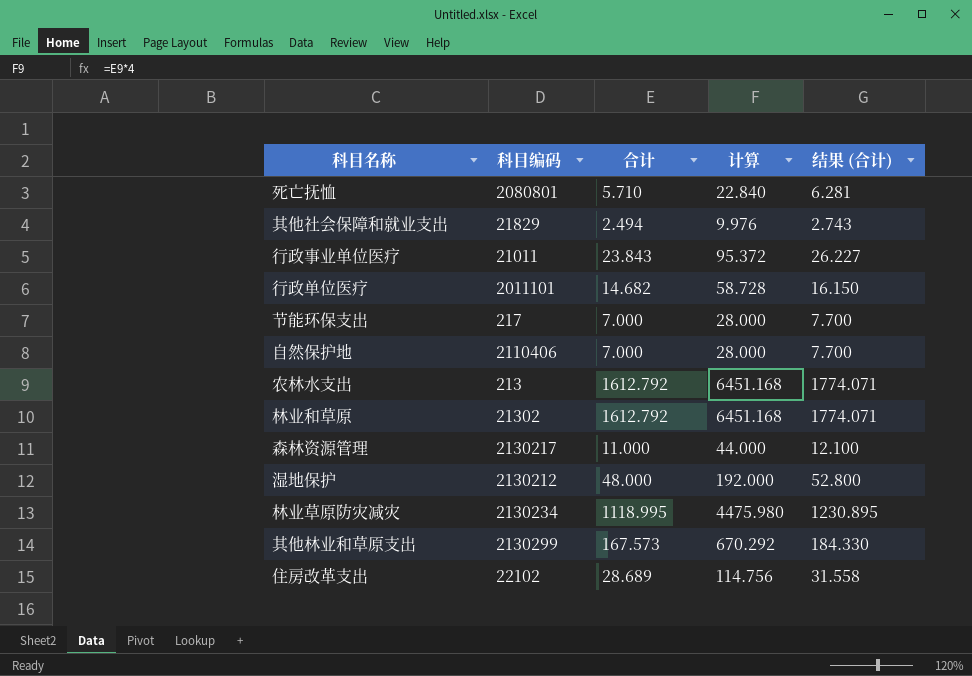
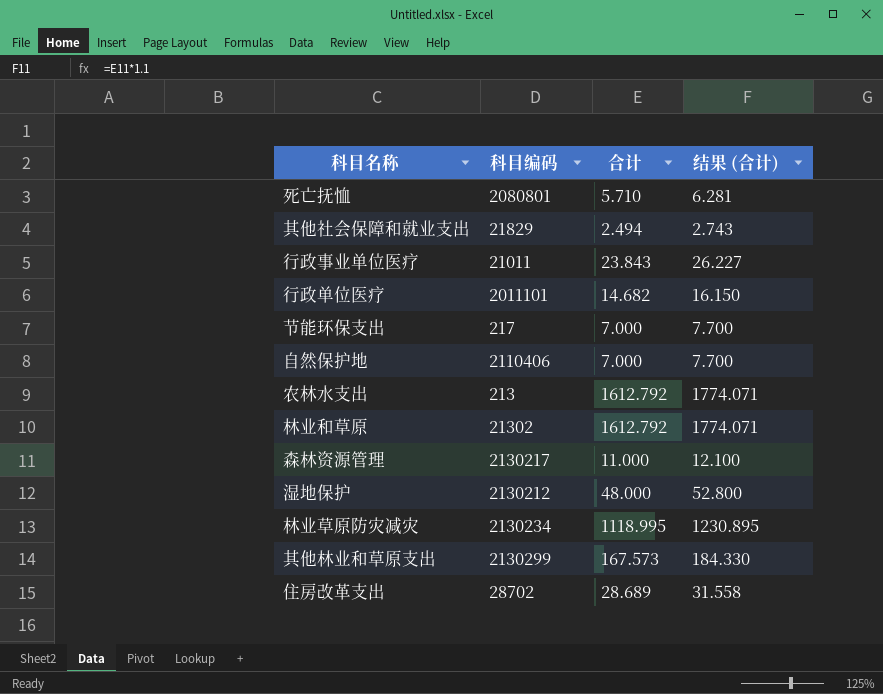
column 计算 | formula: [合计] * 4 -> none
住房改革支出 | 科目编码: 22102 -> 28702

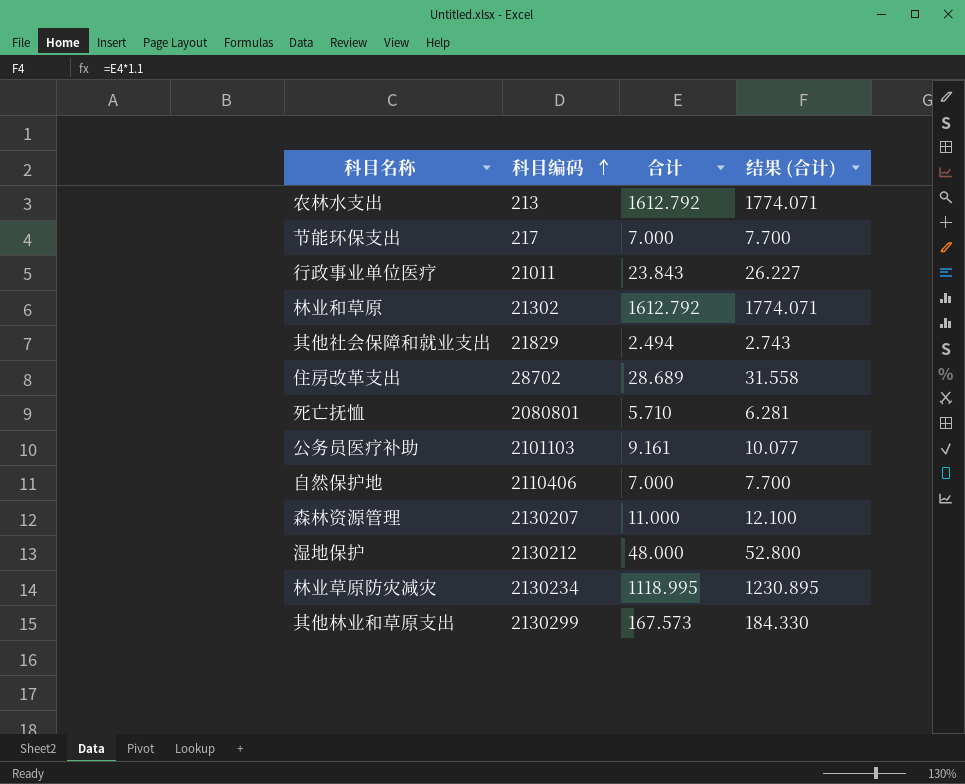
row order: none -> 科目编码 ascending
row 行政单位医疗: 2011101 | 14.682 | 16.150 -> none
row 公务员医疗补助: none -> 2101103 | 9.161 | 10.077
森林资源管理 | 科目编码: 2130217 -> 2130207

